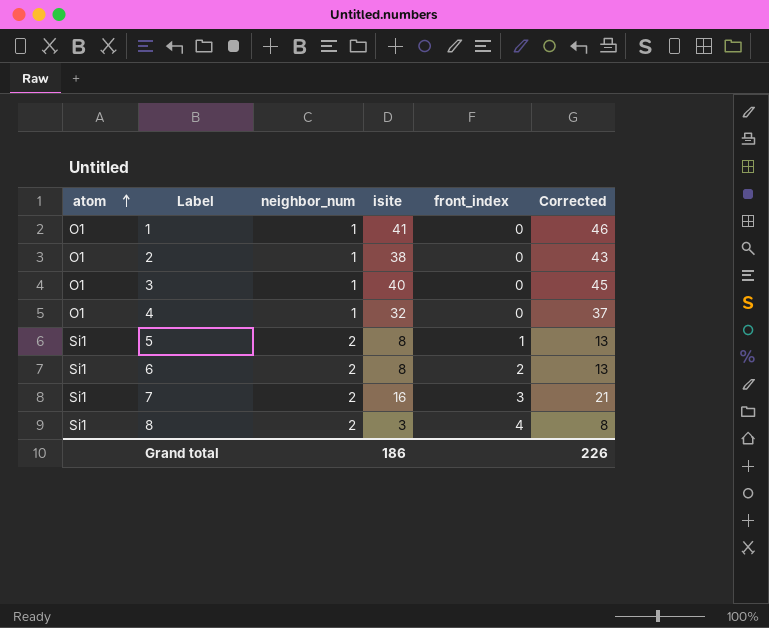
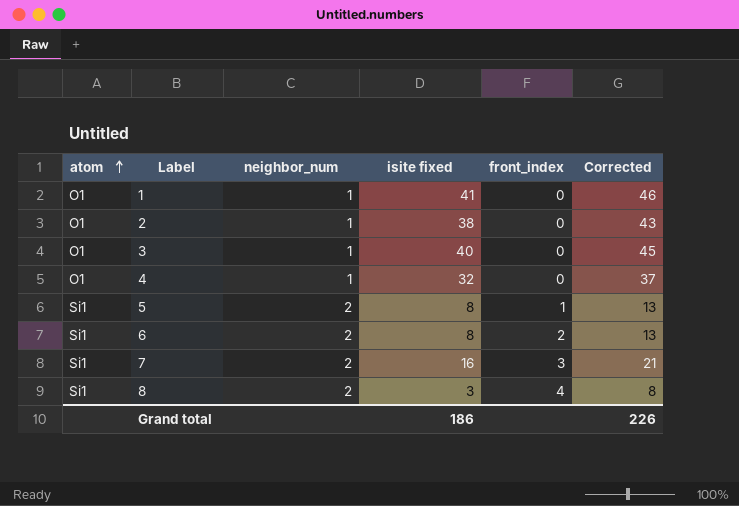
column name: isite -> isite fixed

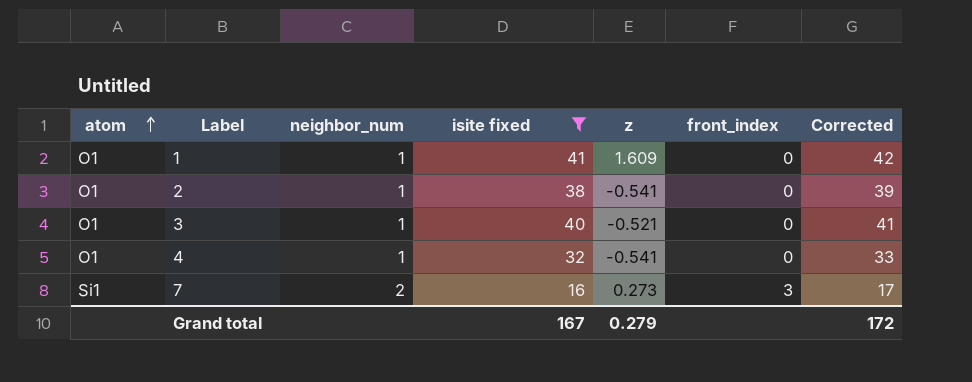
filter: none -> isite fixed >= 16
column z | position: none -> 5
column Corrected | formula: [isite fixed] + 5 -> [isite fixed] + 1
Grand total | isite fixed: 186 -> 167
Grand total | Corrected: 226 -> 172

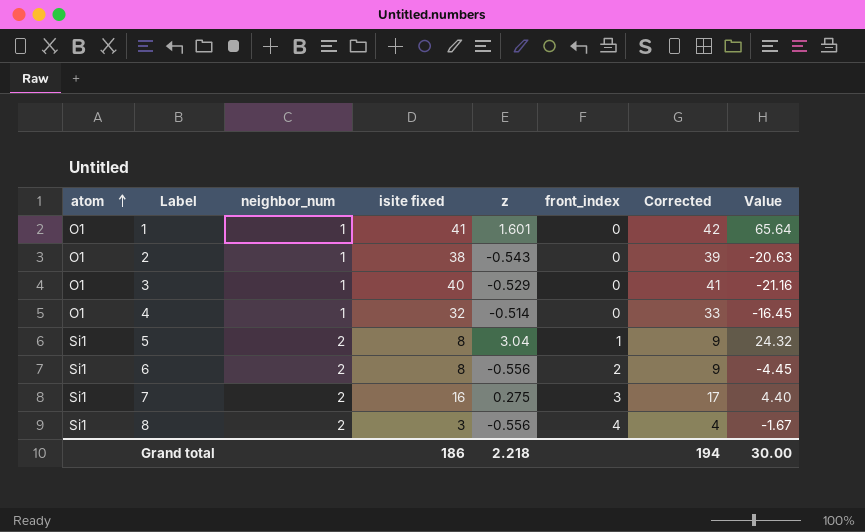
filter: isite fixed >= 16 -> none
column Value | formula: none -> [isite fixed] * [z]
1 | z: 1.609 -> 1.601
2 | z: -0.541 -> -0.543
3 | z: -0.521 -> -0.529
4 | z: -0.541 -> -0.514
7 | z: 0.273 -> 0.275
Grand total | isite fixed: 167 -> 186
Grand total | z: 0.279 -> 2.218
Grand total | Corrected: 172 -> 194

